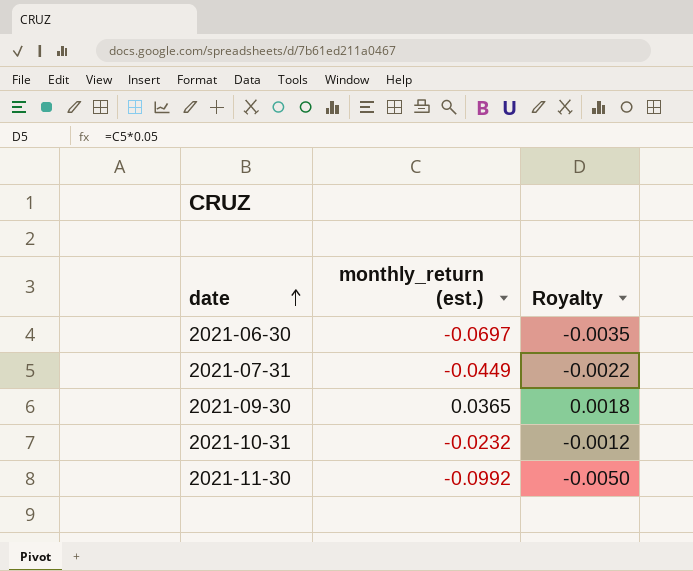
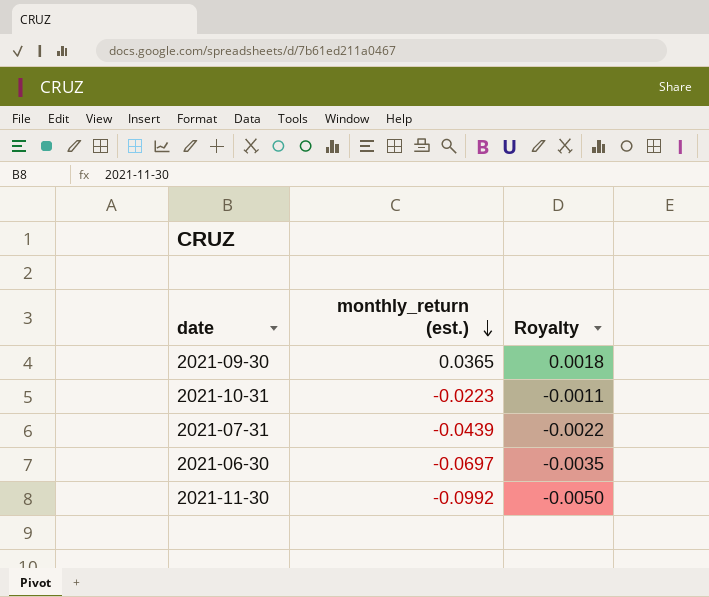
row order: date ascending -> monthly_return (est.) descending
2021-10-31 | monthly_return (est.): -0.0232 -> -0.0223
2021-10-31 | Royalty: -0.0012 -> -0.0011
2021-07-31 | monthly_return (est.): -0.0449 -> -0.0439

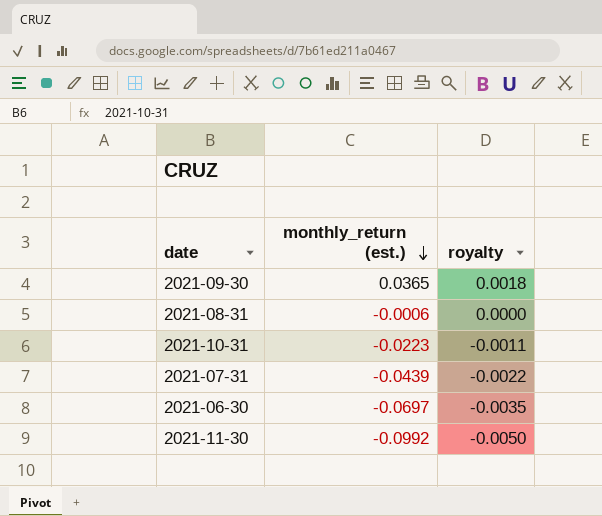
column name: Royalty -> royalty
row 2021-08-31: none -> -0.0006 | 0.0000

